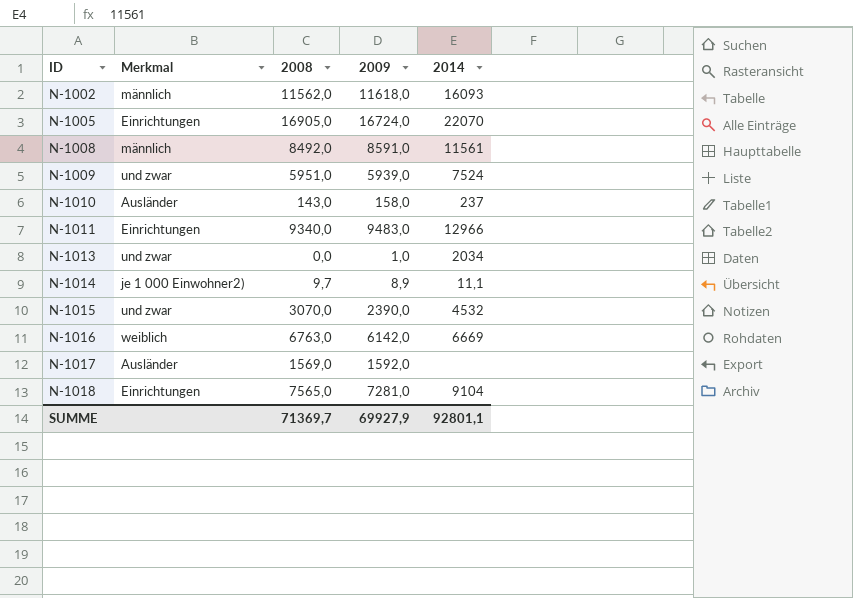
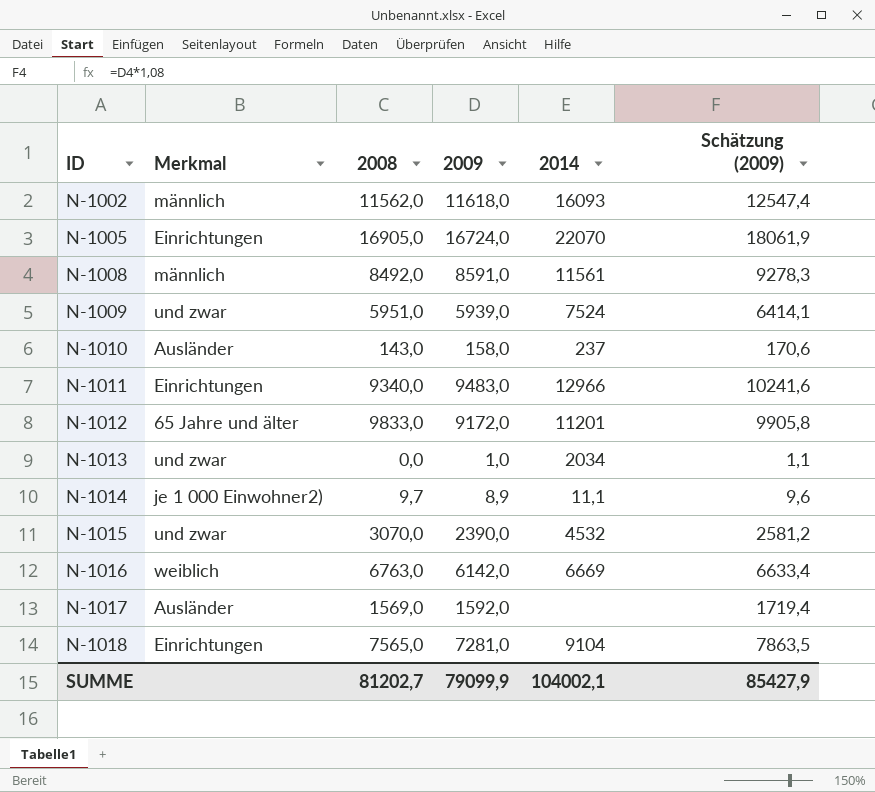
column Schätzung (2009) | formula: none -> [2009] * 1,08
row N-1012: none -> 65 Jahre und älter | 9833,0 | 9172,0 | 11201 | 9905,8
SUMME | 2008: 71369,7 -> 81202,7
SUMME | 2009: 69927,9 -> 79099,9
SUMME | 2014: 92801,1 -> 104002,1

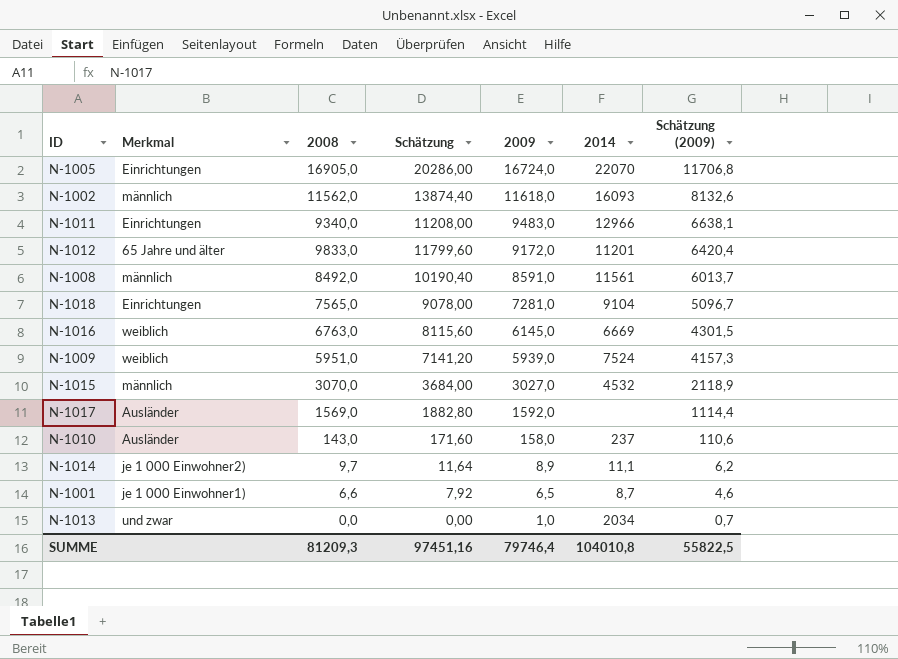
row order: ID ascending -> 2009 descending
column Schätzung | formula: none -> [2008] * 1,2
column Schätzung (2009) | formula: [2009] * 1,08 -> [2009] * 0,7
N-1016 | 2009: 6142,0 -> 6145,0
N-1009 | Merkmal: und zwar -> weiblich
N-1015 | Merkmal: und zwar -> männlich
N-1015 | 2009: 2390,0 -> 3027,0
row N-1001: none -> je 1 000 Einwohner1) | 6,6 | 7,92 | 6,5 | 8,7 | 4,6
SUMME | 2008: 81202,7 -> 81209,3
SUMME | 2009: 79099,9 -> 79746,4
SUMME | 2014: 104002,1 -> 104010,8
SUMME | Schätzung (2009): 85427,9 -> 55822,5

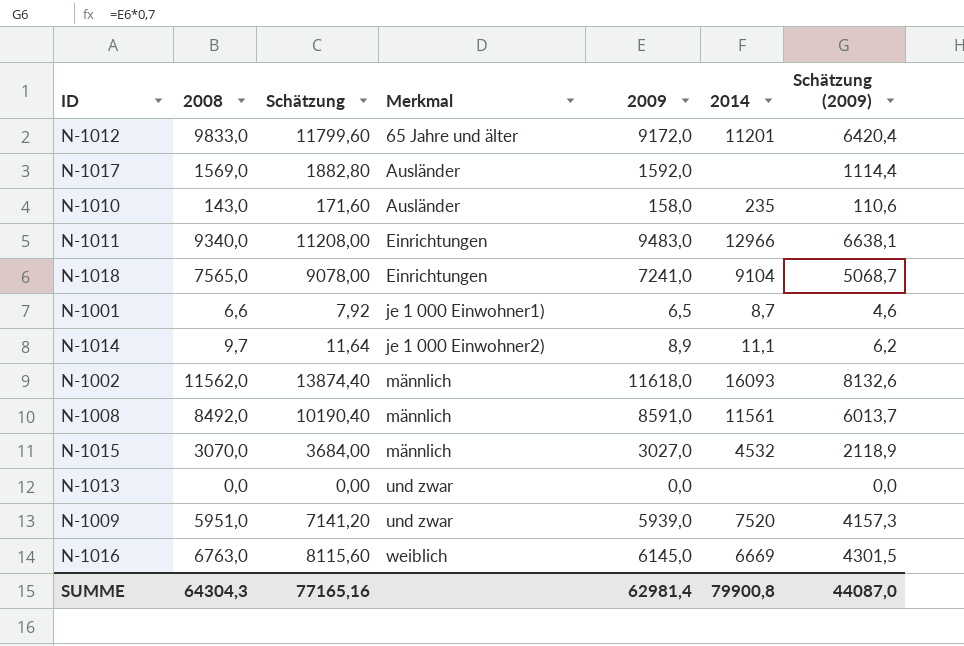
row order: 2009 descending -> Merkmal ascending
column Merkmal | position: 2 -> 4
row N-1005: Einrichtungen | 16905,0 | 20286,00 | 16724,0 | 22070 | 11706,8 -> none
N-1010 | 2014: 237 -> 235
N-1018 | 2009: 7281,0 -> 7241,0
N-1018 | Schätzung (2009): 5096,7 -> 5068,7
N-1013 | 2009: 1,0 -> 0,0
N-1013 | 2014: 2034 -> none
N-1013 | Schätzung (2009): 0,7 -> 0,0
N-1009 | Merkmal: weiblich -> und zwar
N-1009 | 2014: 7524 -> 7520
SUMME | 2008: 81209,3 -> 64304,3
SUMME | Schätzung: 97451,16 -> 77165,16
SUMME | 2009: 79746,4 -> 62981,4
SUMME | 2014: 104010,8 -> 79900,8
SUMME | Schätzung (2009): 55822,5 -> 44087,0

